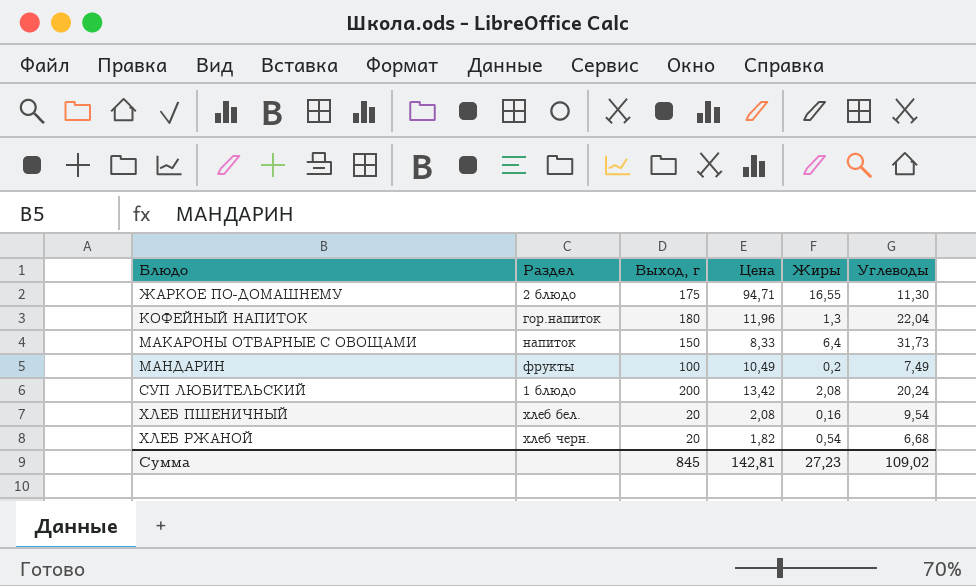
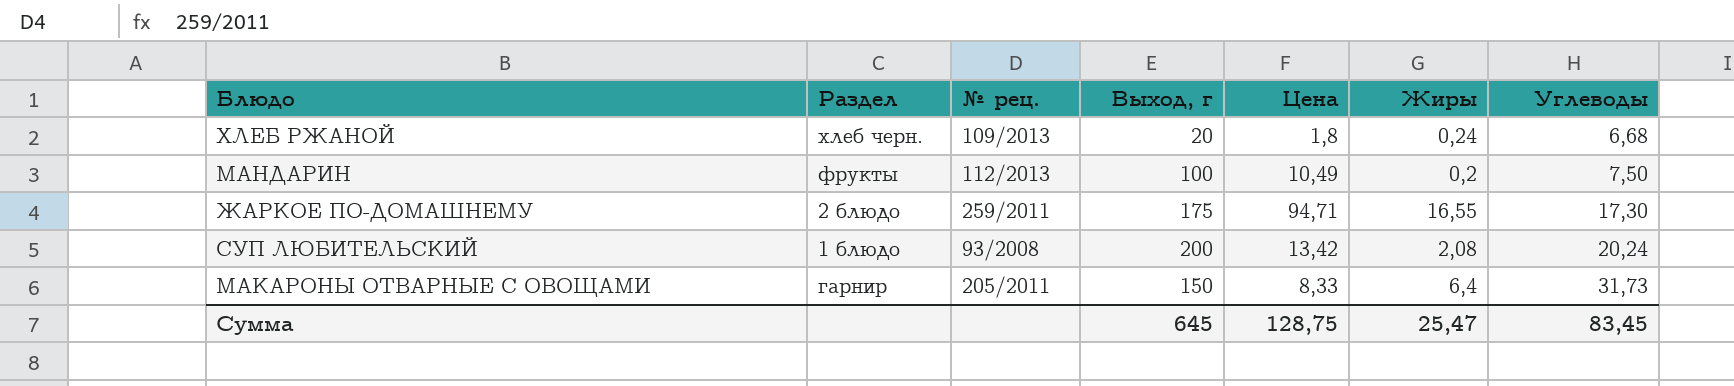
row order: Блюдо ascending -> Углеводы ascending
column № рец. | position: none -> 3
row КОФЕЙНЫЙ НАПИТОК: гор.напиток | 180 | 11,96 | 1,3 | 22,04 -> none
row ХЛЕБ ПШЕНИЧНЫЙ: хлеб бел. | 20 | 2,08 | 0,16 | 9,54 -> none
ХЛЕБ РЖАНОЙ | Цена: 1,82 -> 1,8
ХЛЕБ РЖАНОЙ | Жиры: 0,54 -> 0,24
МАНДАРИН | Углеводы: 7,49 -> 7,50
ЖАРКОЕ ПО-ДОМАШНЕМУ | Углеводы: 11,30 -> 17,30
МАКАРОНЫ ОТВАРНЫЕ С ОВОЩАМИ | Раздел: напиток -> гарнир
Сумма | Выход, г: 845 -> 645
Сумма | Цена: 142,81 -> 128,75
Сумма | Жиры: 27,23 -> 25,47
Сумма | Углеводы: 109,02 -> 83,45

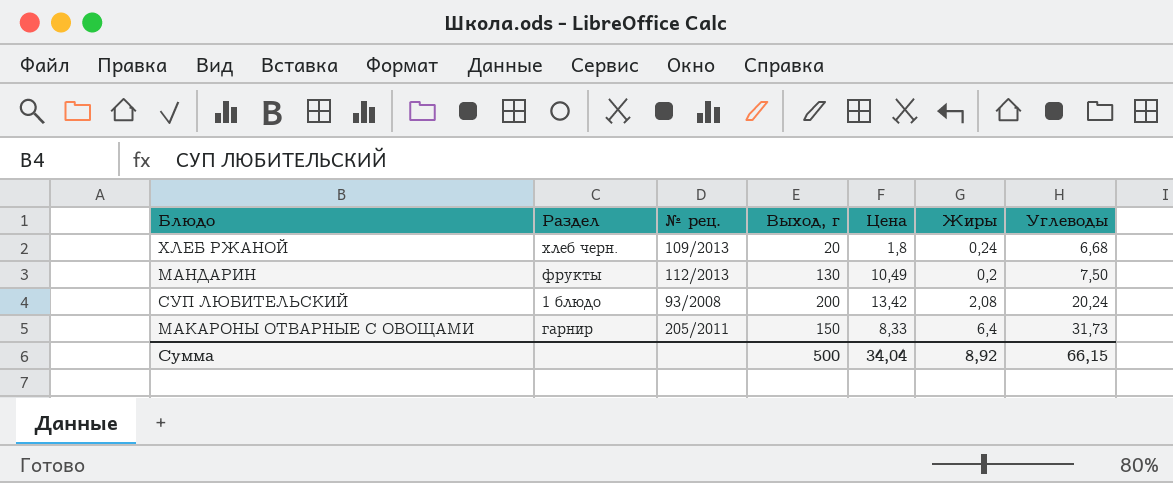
row ЖАРКОЕ ПО-ДОМАШНЕМУ: 2 блюдо | 259/2011 | 175 | 94,71 | 16,55 | 17,30 -> none
МАНДАРИН | Выход, г: 100 -> 130
Сумма | Выход, г: 645 -> 500
Сумма | Цена: 128,75 -> 34,04
Сумма | Жиры: 25,47 -> 8,92
Сумма | Углеводы: 83,45 -> 66,15

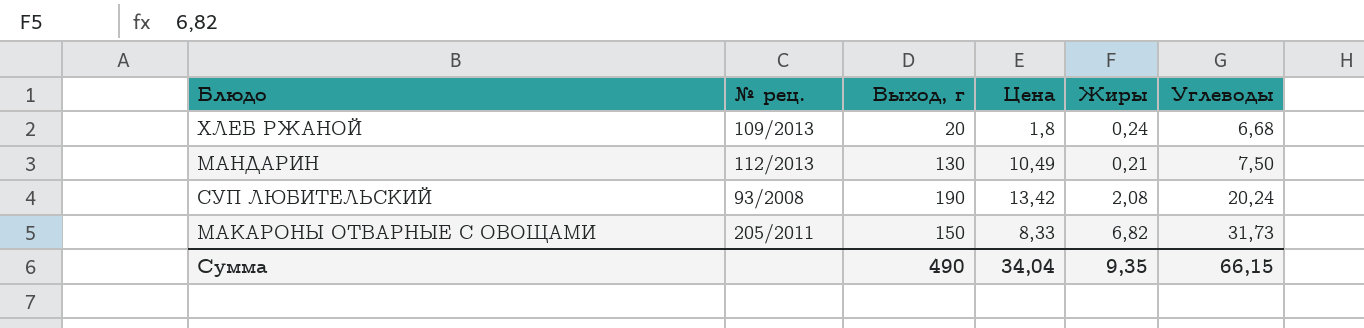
column Раздел | position: 2 -> none
МАНДАРИН | Жиры: 0,2 -> 0,21
СУП ЛЮБИТЕЛЬСКИЙ | Выход, г: 200 -> 190
МАКАРОНЫ ОТВАРНЫЕ С ОВОЩАМИ | Жиры: 6,4 -> 6,82
Сумма | Выход, г: 500 -> 490
Сумма | Жиры: 8,92 -> 9,35

